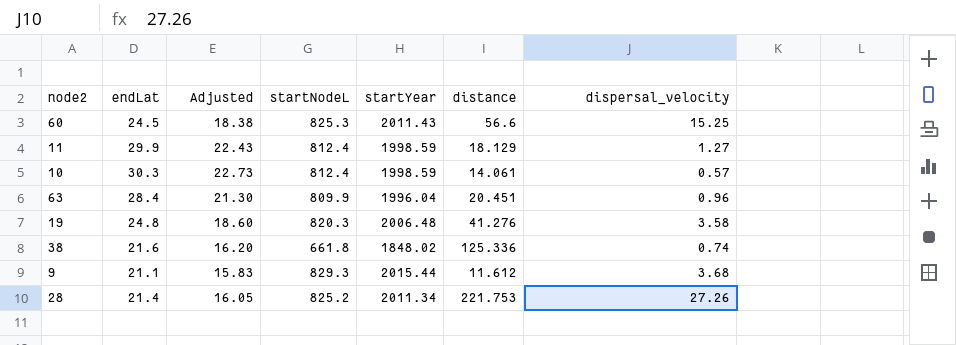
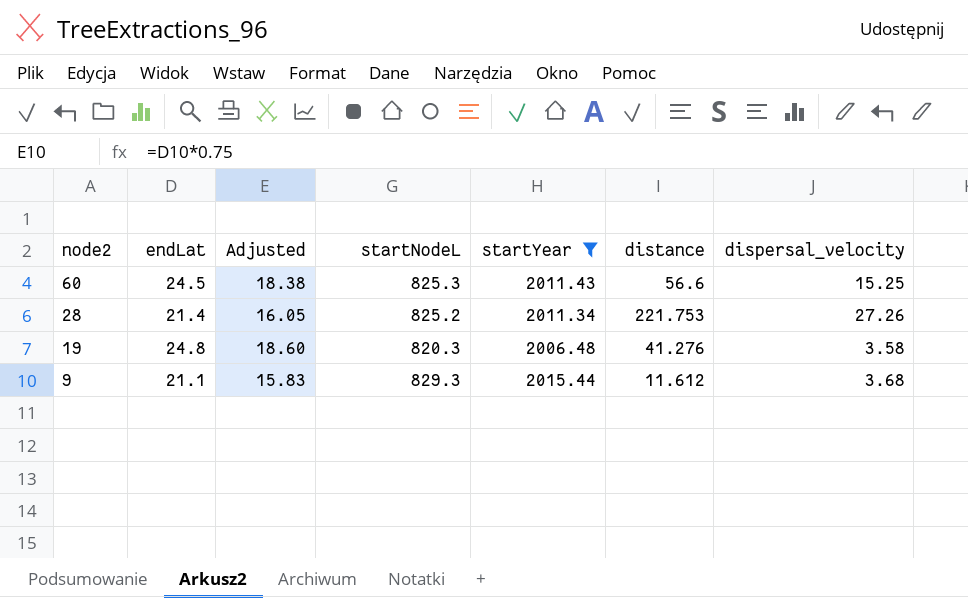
filter: none -> startYear >= 2006.48
row order: none -> node2 descending

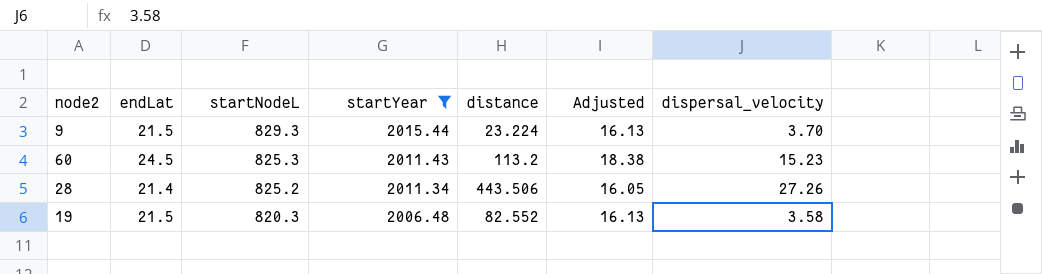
row order: node2 descending -> startNodeL descending
column Adjusted | position: 3 -> 6
9 | endLat: 21.1 -> 21.5
9 | distance: 11.612 -> 23.224
9 | Adjusted: 15.83 -> 16.13
9 | dispersal_velocity: 3.68 -> 3.70
60 | distance: 56.6 -> 113.2
60 | dispersal_velocity: 15.25 -> 15.23
28 | distance: 221.753 -> 443.506
19 | endLat: 24.8 -> 21.5
19 | distance: 41.276 -> 82.552
19 | Adjusted: 18.60 -> 16.13

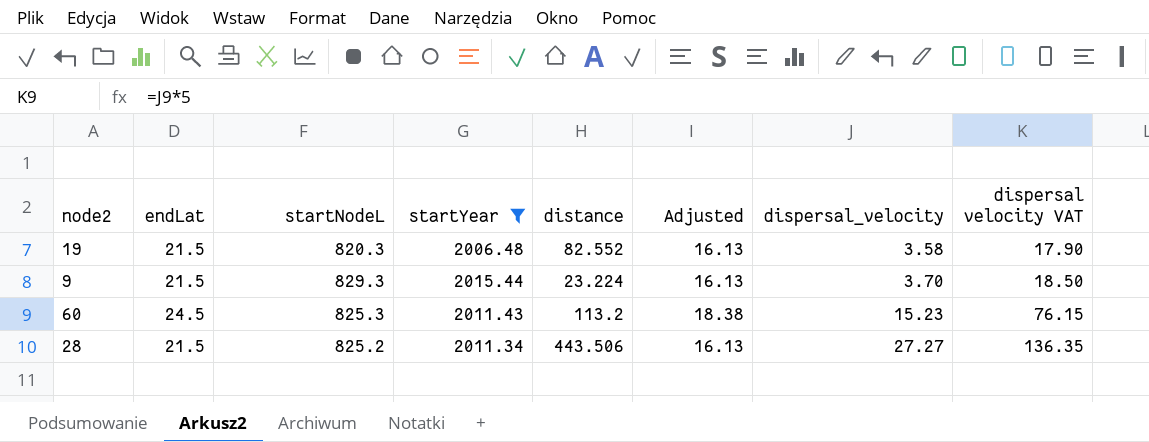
row order: startNodeL descending -> dispersal_velocity ascending
column dispersal velocity VAT | formula: none -> [dispersal_velocity] * 5
28 | endLat: 21.4 -> 21.5
28 | Adjusted: 16.05 -> 16.13
28 | dispersal_velocity: 27.26 -> 27.27

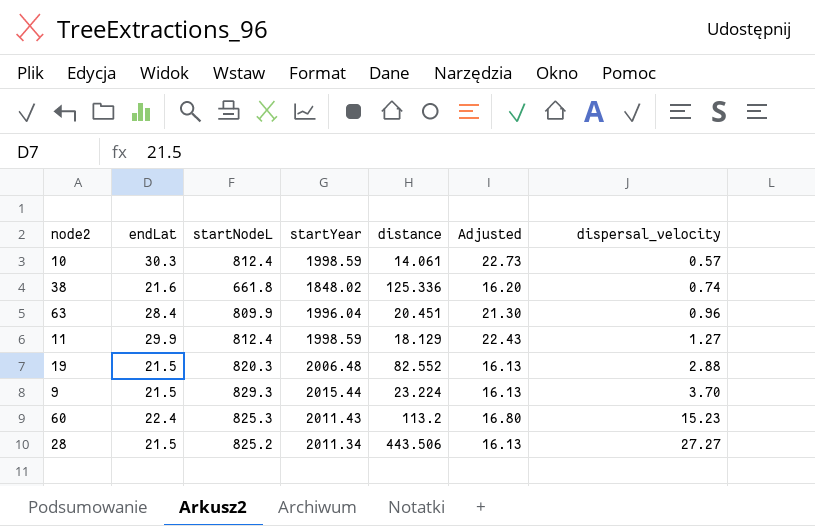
filter: startYear >= 2006.48 -> none
column dispersal velocity VAT | formula: [dispersal_velocity] * 5 -> none
19 | dispersal_velocity: 3.58 -> 2.88
60 | endLat: 24.5 -> 22.4
60 | Adjusted: 18.38 -> 16.80

